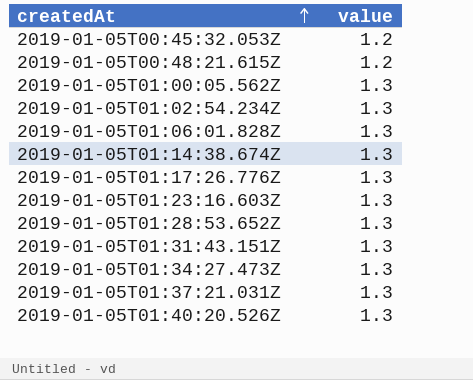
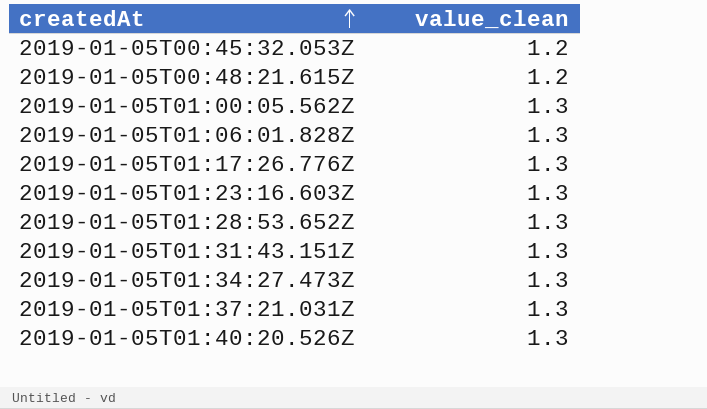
column name: value -> value_clean
row 2019-01-05T01:02:54.234Z: 1.3 -> none
row 2019-01-05T01:14:38.674Z: 1.3 -> none

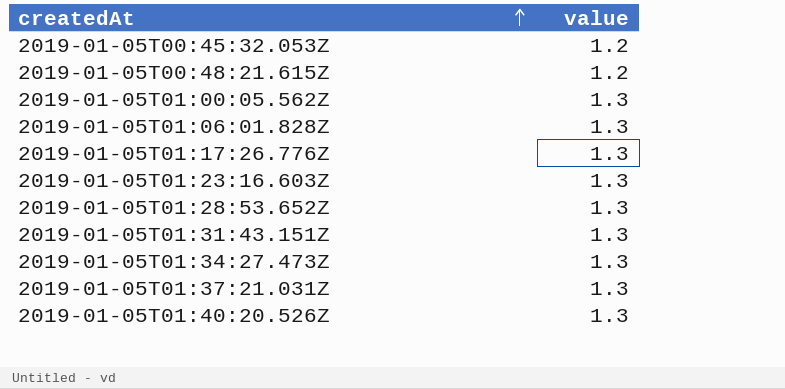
column name: value_clean -> value

